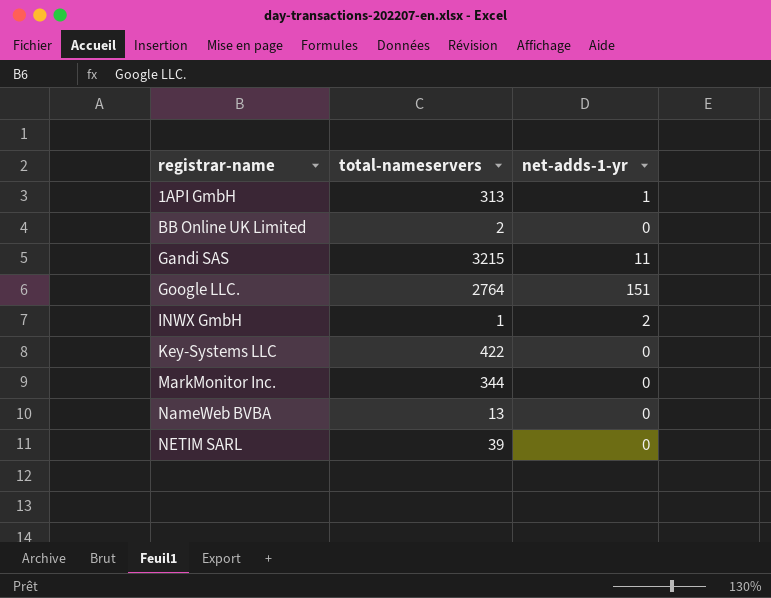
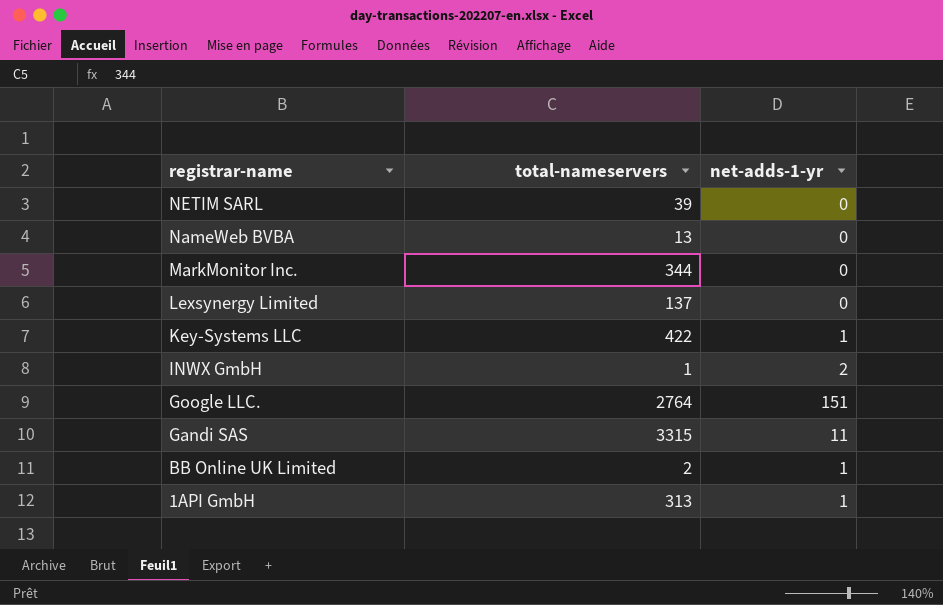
row order: registrar-name ascending -> registrar-name descending
row Lexsynergy Limited: none -> 137 | 0
Key-Systems LLC | net-adds-1-yr: 0 -> 1
Gandi SAS | total-nameservers: 3215 -> 3315
BB Online UK Limited | net-adds-1-yr: 0 -> 1

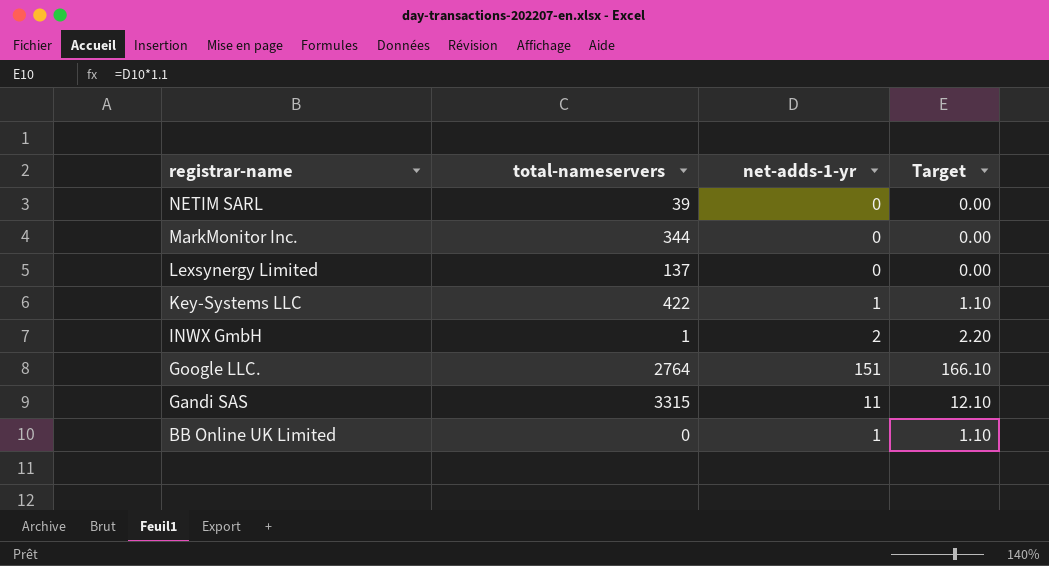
column Target | formula: none -> [net-adds-1-yr] * 1.1
row NameWeb BVBA: 13 | 0 -> none
row 1API GmbH: 313 | 1 -> none
BB Online UK Limited | total-nameservers: 2 -> 0

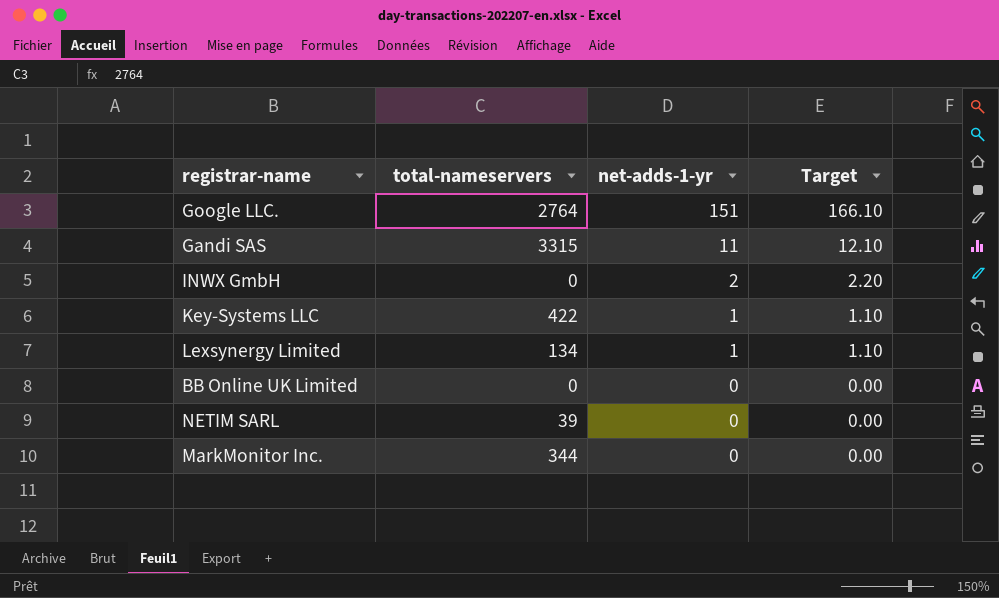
row order: registrar-name descending -> net-adds-1-yr descending
INWX GmbH | total-nameservers: 1 -> 0
Lexsynergy Limited | total-nameservers: 137 -> 134
Lexsynergy Limited | net-adds-1-yr: 0 -> 1
Lexsynergy Limited | Target: 0.00 -> 1.10
BB Online UK Limited | net-adds-1-yr: 1 -> 0
BB Online UK Limited | Target: 1.10 -> 0.00

